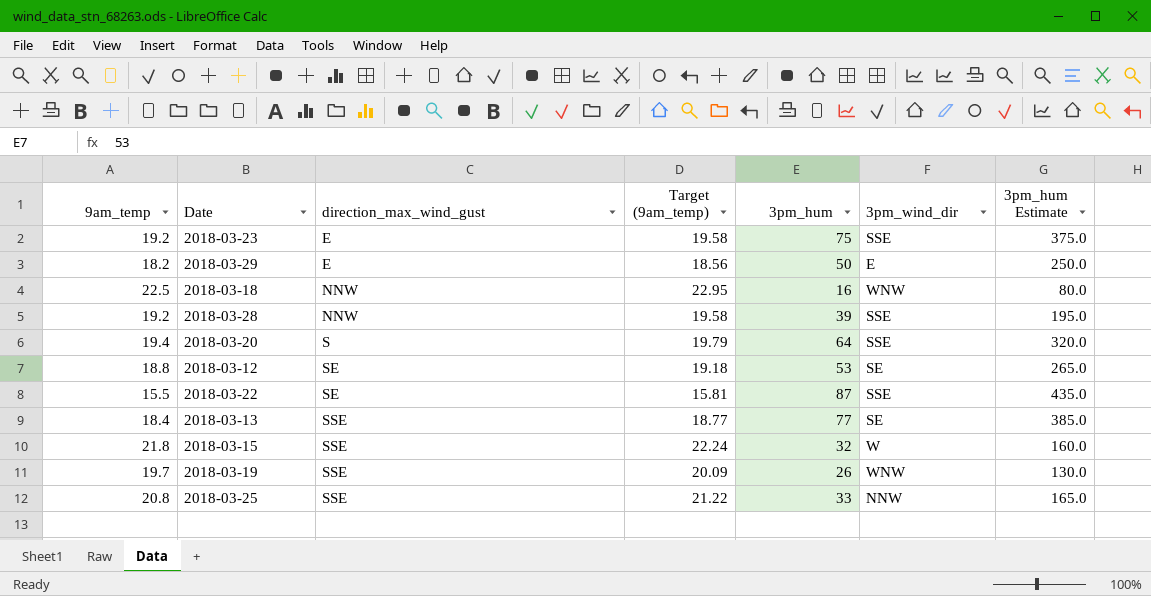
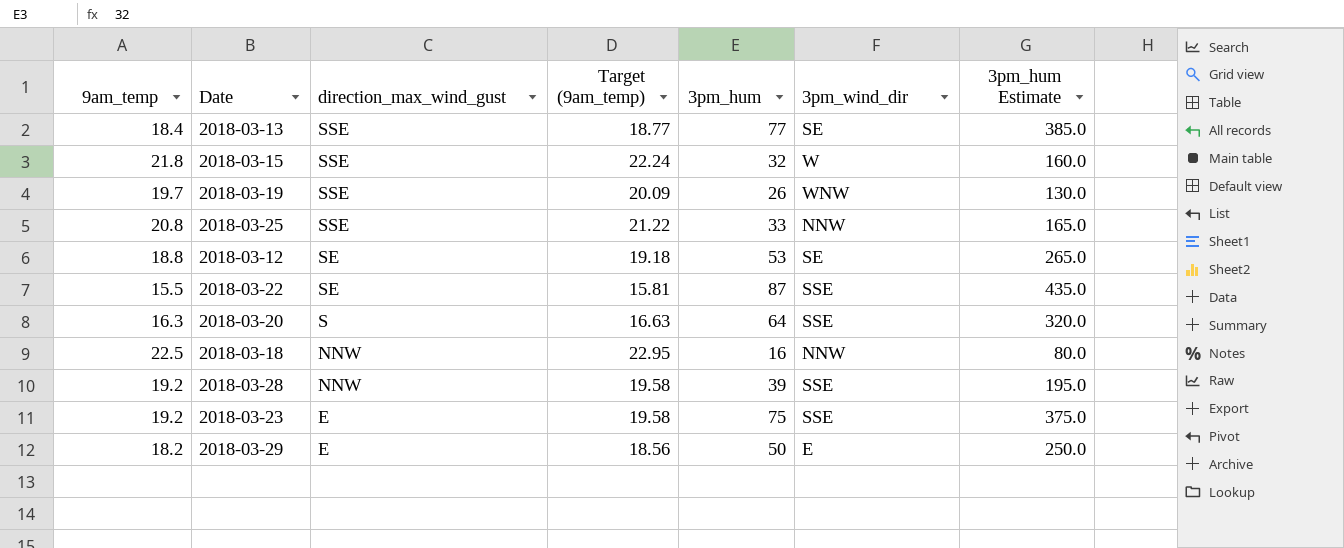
row order: direction_max_wind_gust ascending -> direction_max_wind_gust descending
2018-03-20 | 9am_temp: 19.4 -> 16.3
2018-03-20 | Target (9am_temp): 19.79 -> 16.63
2018-03-18 | 3pm_wind_dir: WNW -> NNW

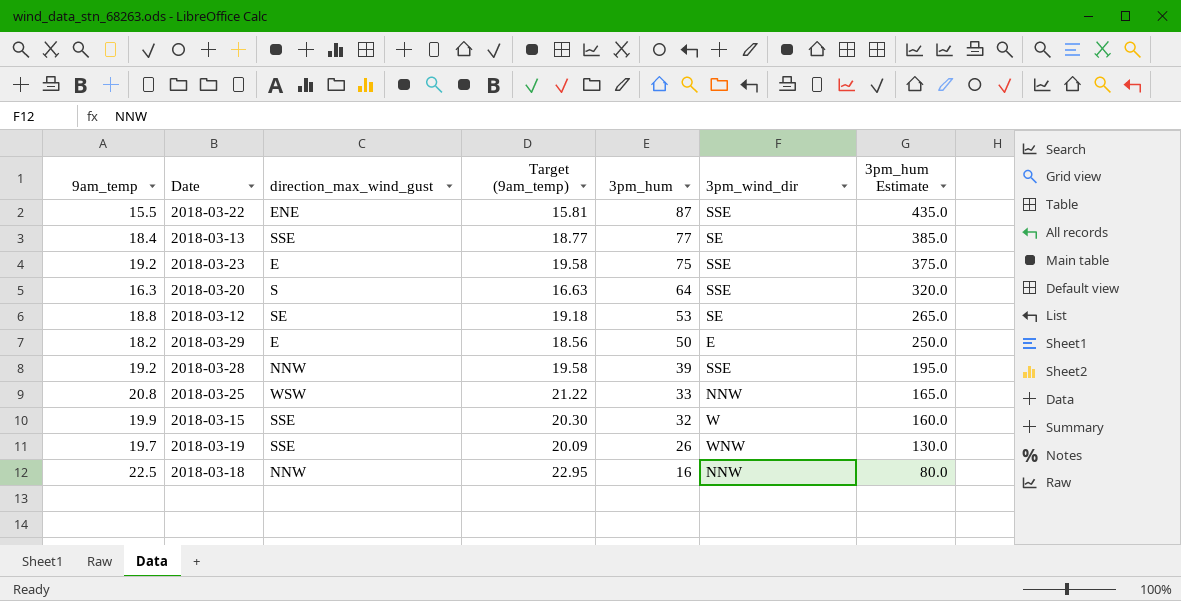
row order: direction_max_wind_gust descending -> 3pm_hum descending
2018-03-22 | direction_max_wind_gust: SE -> ENE
2018-03-25 | direction_max_wind_gust: SSE -> WSW
2018-03-15 | 9am_temp: 21.8 -> 19.9
2018-03-15 | Target (9am_temp): 22.24 -> 20.30

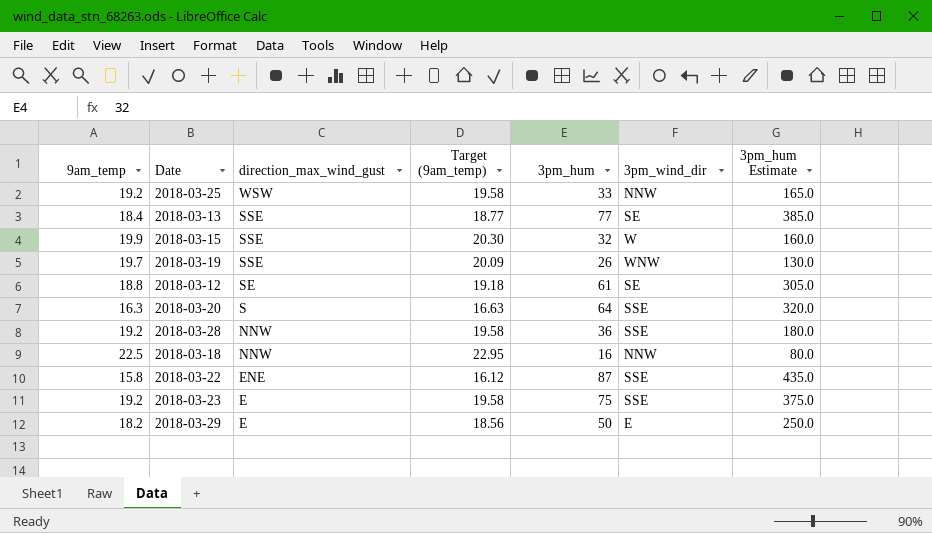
row order: 3pm_hum descending -> direction_max_wind_gust descending
2018-03-25 | 9am_temp: 20.8 -> 19.2
2018-03-25 | Target (9am_temp): 21.22 -> 19.58
2018-03-12 | 3pm_hum: 53 -> 61
2018-03-12 | 3pm_hum Estimate: 265.0 -> 305.0
2018-03-28 | 3pm_hum: 39 -> 36
2018-03-28 | 3pm_hum Estimate: 195.0 -> 180.0
2018-03-22 | 9am_temp: 15.5 -> 15.8
2018-03-22 | Target (9am_temp): 15.81 -> 16.12

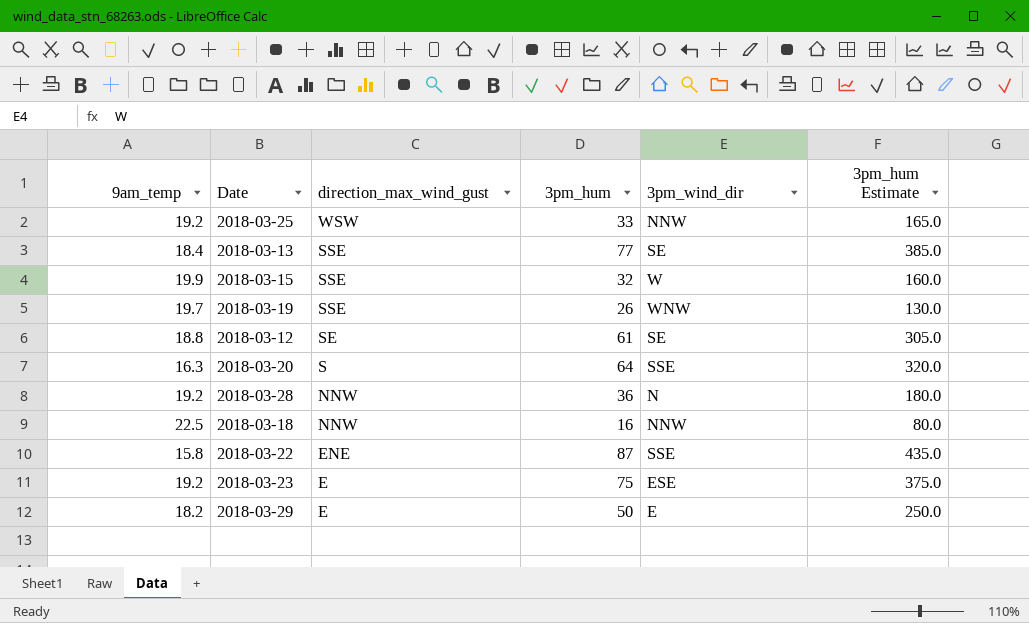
column Target (9am_temp) | formula: [9am_temp] * 1.02 -> none
2018-03-28 | 3pm_wind_dir: SSE -> N
2018-03-23 | 3pm_wind_dir: SSE -> ESE

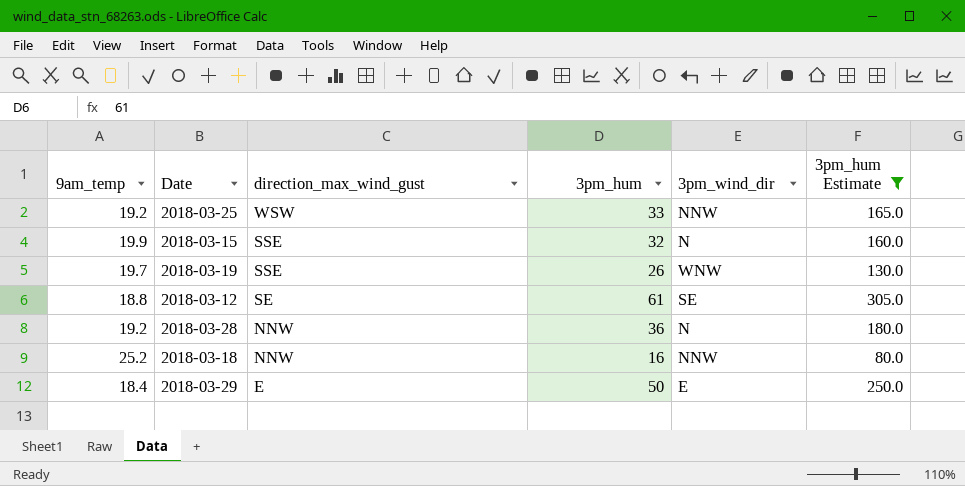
filter: none -> 3pm_hum Estimate <= 305.0
2018-03-15 | 3pm_wind_dir: W -> N
2018-03-18 | 9am_temp: 22.5 -> 25.2
2018-03-29 | 9am_temp: 18.2 -> 18.4

